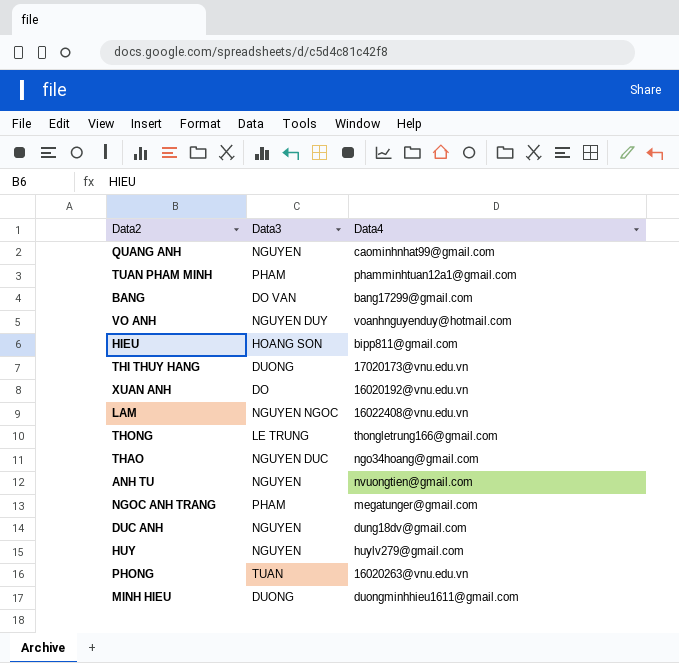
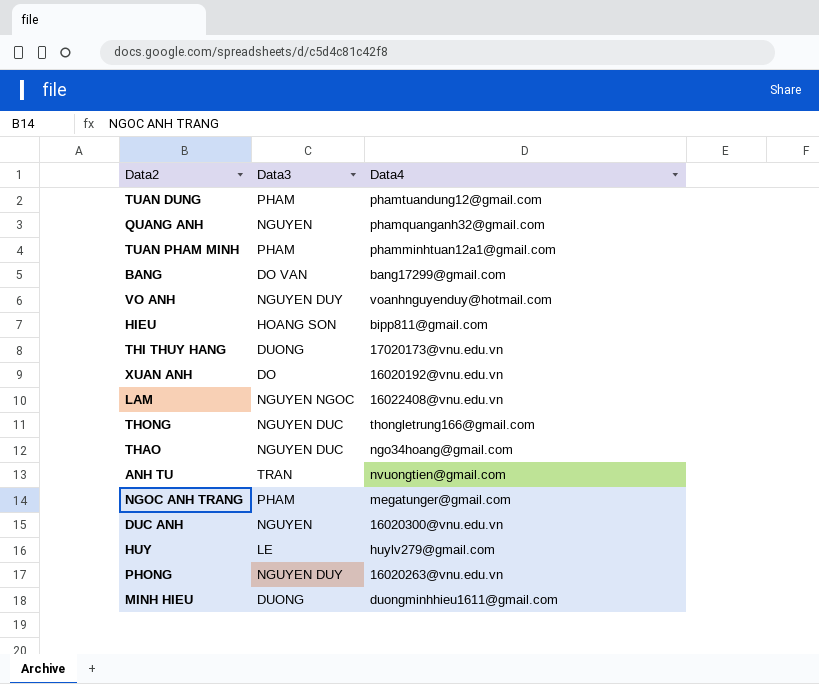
row TUAN DUNG: none -> PHAM | phamtuandung12@gmail.com
QUANG ANH | Data4: caominhnhat99@gmail.com -> phamquanganh32@gmail.com
THONG | Data3: LE TRUNG -> NGUYEN DUC
ANH TU | Data3: NGUYEN -> TRAN
DUC ANH | Data4: dung18dv@gmail.com -> 16020300@vnu.edu.vn
HUY | Data3: NGUYEN -> LE
PHONG | Data3: TUAN -> NGUYEN DUY

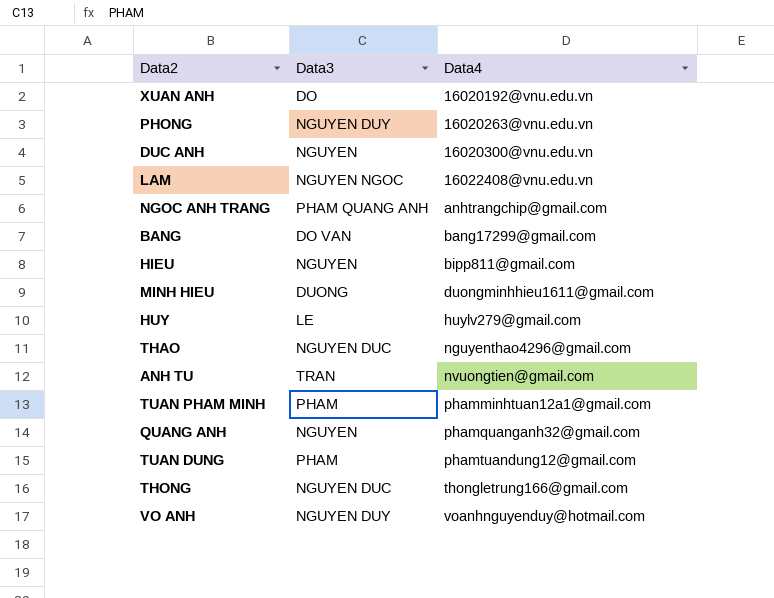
row order: none -> Data4 ascending
row THI THUY HANG: DUONG | 17020173@vnu.edu.vn -> none
NGOC ANH TRANG | Data3: PHAM -> PHAM QUANG ANH
NGOC ANH TRANG | Data4: megatunger@gmail.com -> anhtrangchip@gmail.com
HIEU | Data3: HOANG SON -> NGUYEN
THAO | Data4: ngo34hoang@gmail.com -> nguyenthao4296@gmail.com

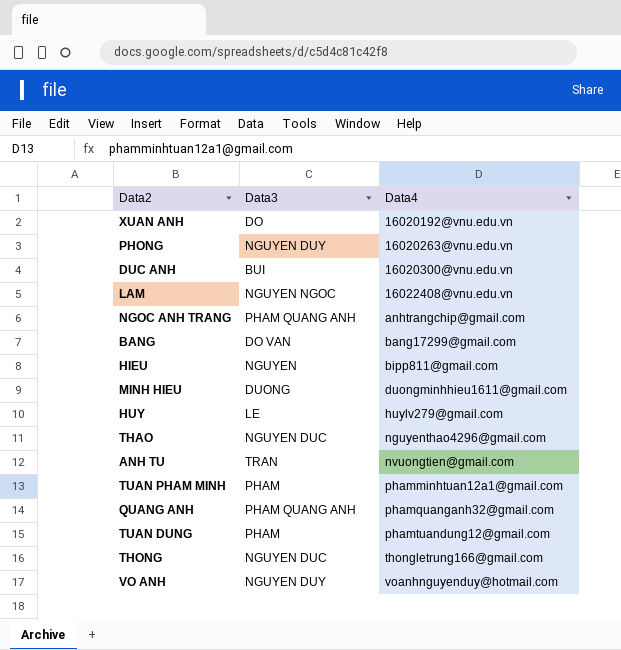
DUC ANH | Data3: NGUYEN -> BUI
QUANG ANH | Data3: NGUYEN -> PHAM QUANG ANH

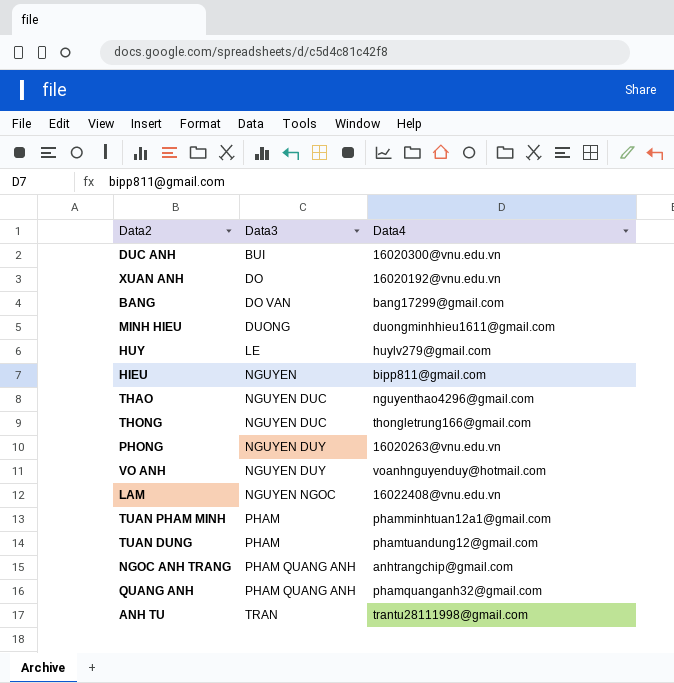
row order: Data4 ascending -> Data3 ascending
ANH TU | Data4: nvuongtien@gmail.com -> trantu28111998@gmail.com

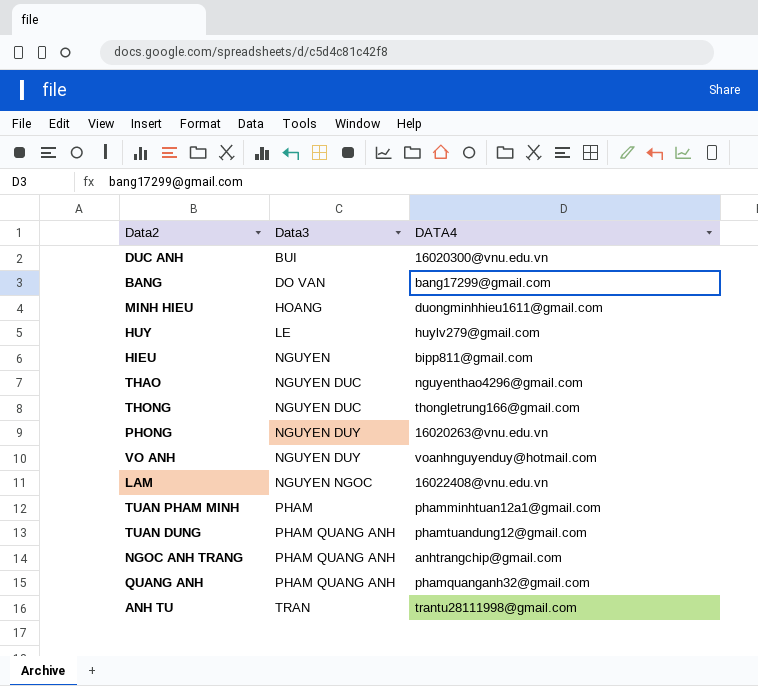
column name: Data4 -> DATA4
row XUAN ANH: DO | 16020192@vnu.edu.vn -> none
MINH HIEU | Data3: DUONG -> HOANG
TUAN DUNG | Data3: PHAM -> PHAM QUANG ANH

